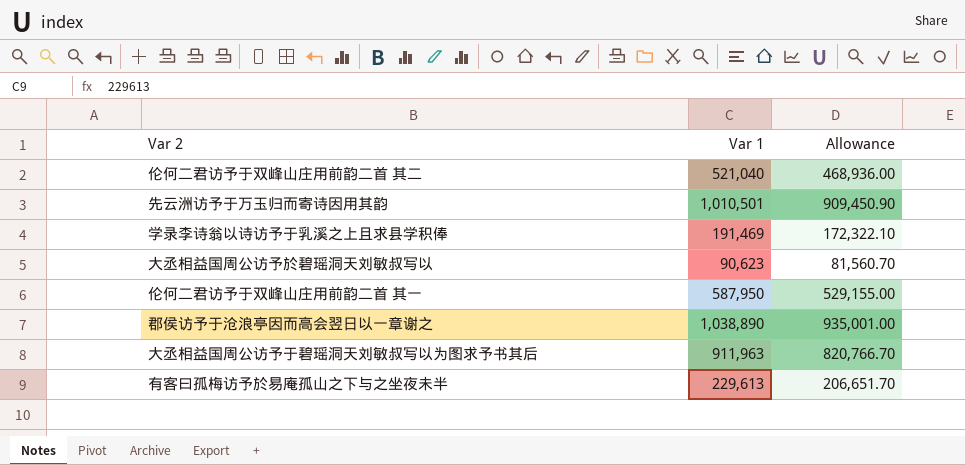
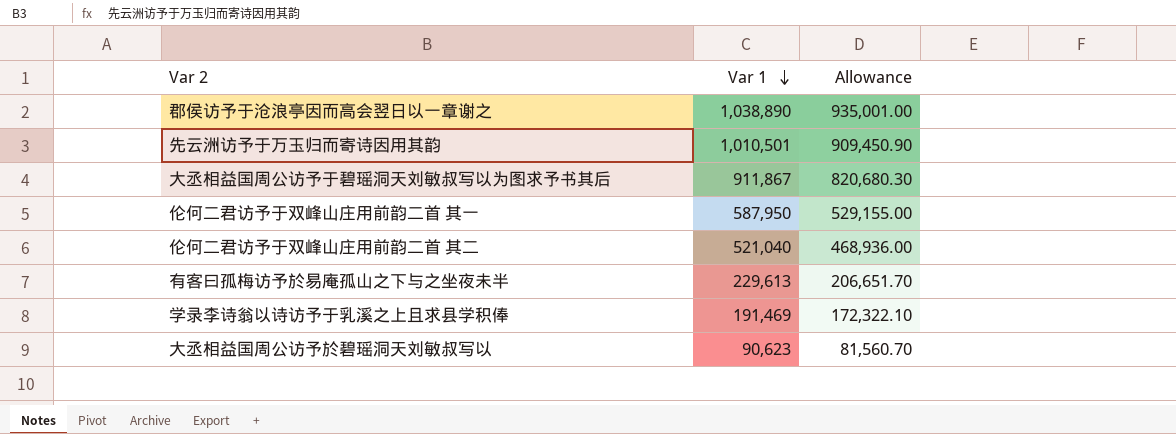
row order: none -> Var 1 descending
大丞相益国周公访予于碧瑶洞天刘敏叔写以为图求予书其后 | Var 1: 911,963 -> 911,867
大丞相益国周公访予于碧瑶洞天刘敏叔写以为图求予书其后 | Allowance: 820,766.70 -> 820,680.30

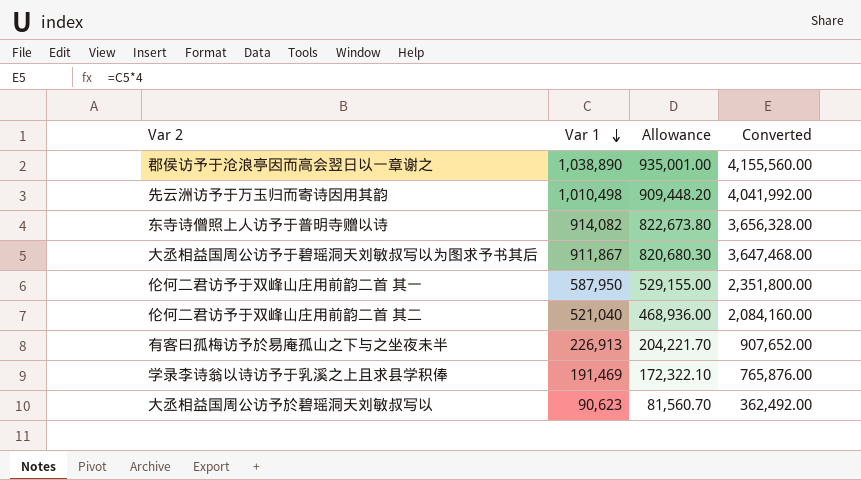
column Converted | formula: none -> [Var 1] * 4
先云洲访予于万玉归而寄诗因用其韵 | Var 1: 1,010,501 -> 1,010,498
先云洲访予于万玉归而寄诗因用其韵 | Allowance: 909,450.90 -> 909,448.20
row 东寺诗僧照上人访予于普明寺赠以诗: none -> 914,082 | 822,673.80 | 3,656,328.00
有客曰孤梅访予於易庵孤山之下与之坐夜未半 | Var 1: 229,613 -> 226,913
有客曰孤梅访予於易庵孤山之下与之坐夜未半 | Allowance: 206,651.70 -> 204,221.70

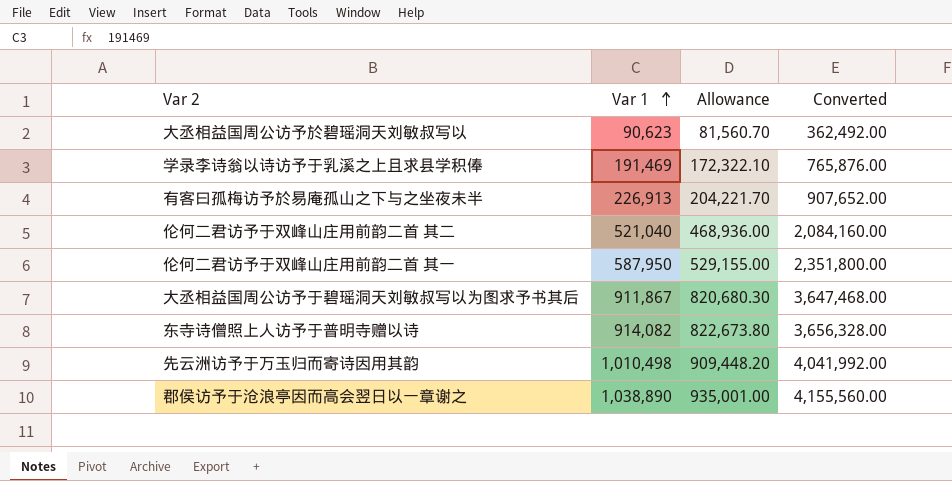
row order: Var 1 descending -> Var 1 ascending

